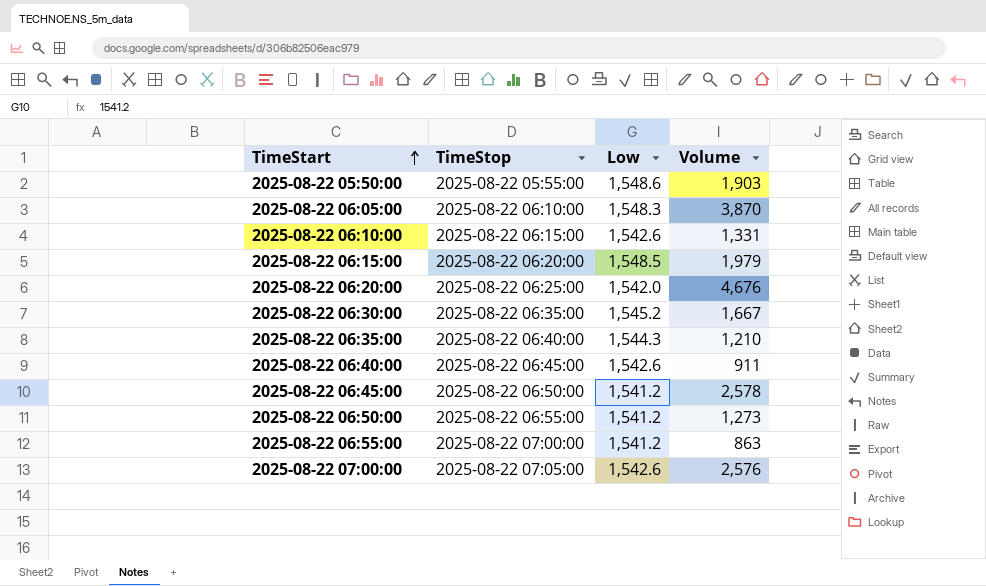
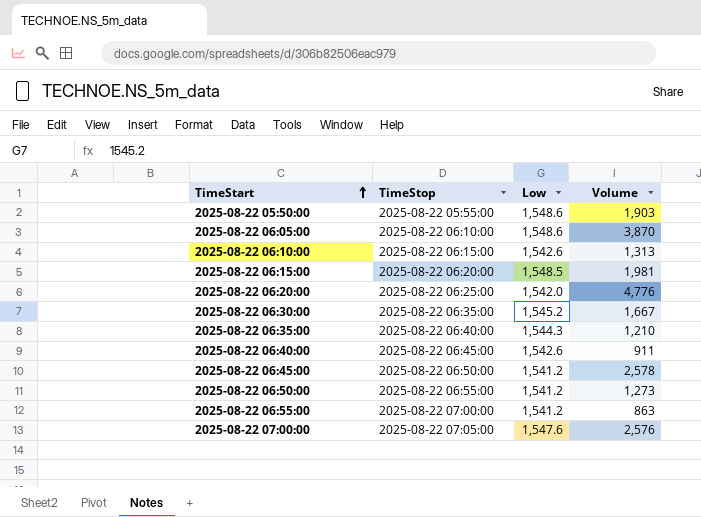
2025-08-22 06:05:00 | Low: 1,548.3 -> 1,548.6
2025-08-22 06:10:00 | Volume: 1,331 -> 1,313
2025-08-22 06:15:00 | Volume: 1,979 -> 1,981
2025-08-22 06:20:00 | Volume: 4,676 -> 4,776
2025-08-22 07:00:00 | Low: 1,542.6 -> 1,547.6

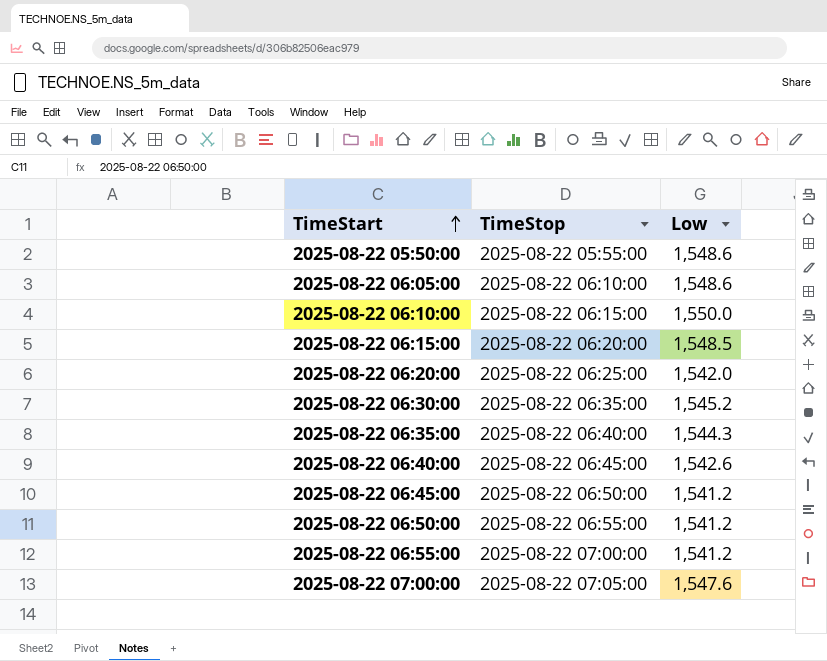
column Volume | position: 4 -> none
2025-08-22 06:10:00 | Low: 1,542.6 -> 1,550.0

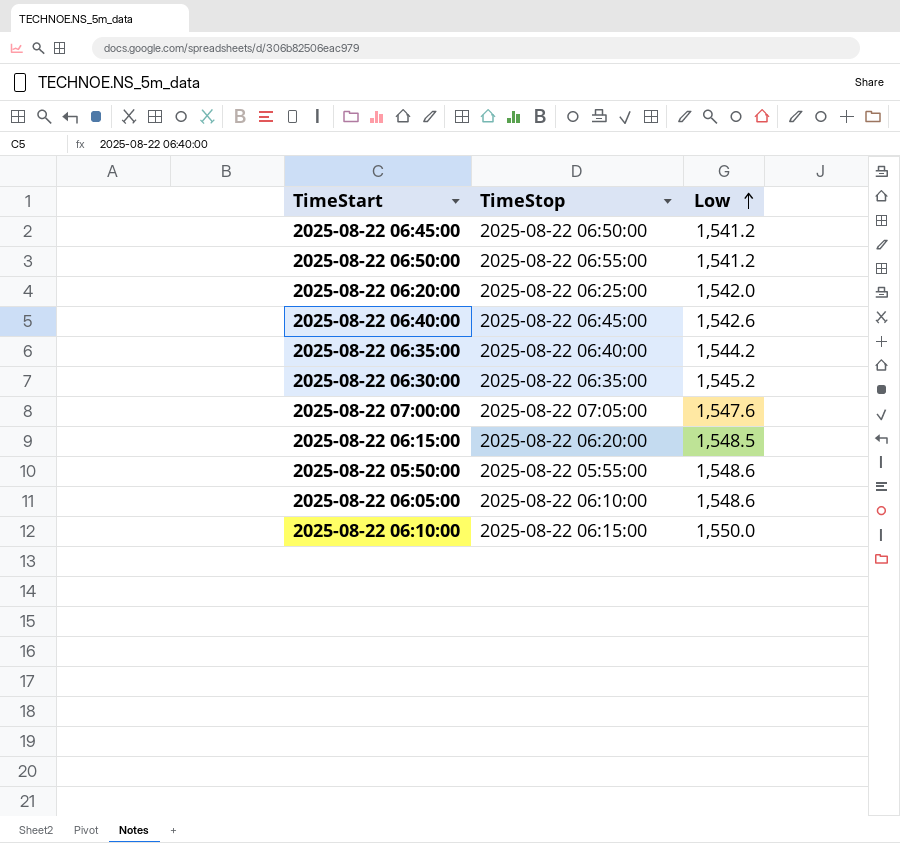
row order: TimeStart ascending -> Low ascending
row 2025-08-22 06:55:00: 2025-08-22 07:00:00 | 1,541.2 -> none
2025-08-22 06:35:00 | Low: 1,544.3 -> 1,544.2

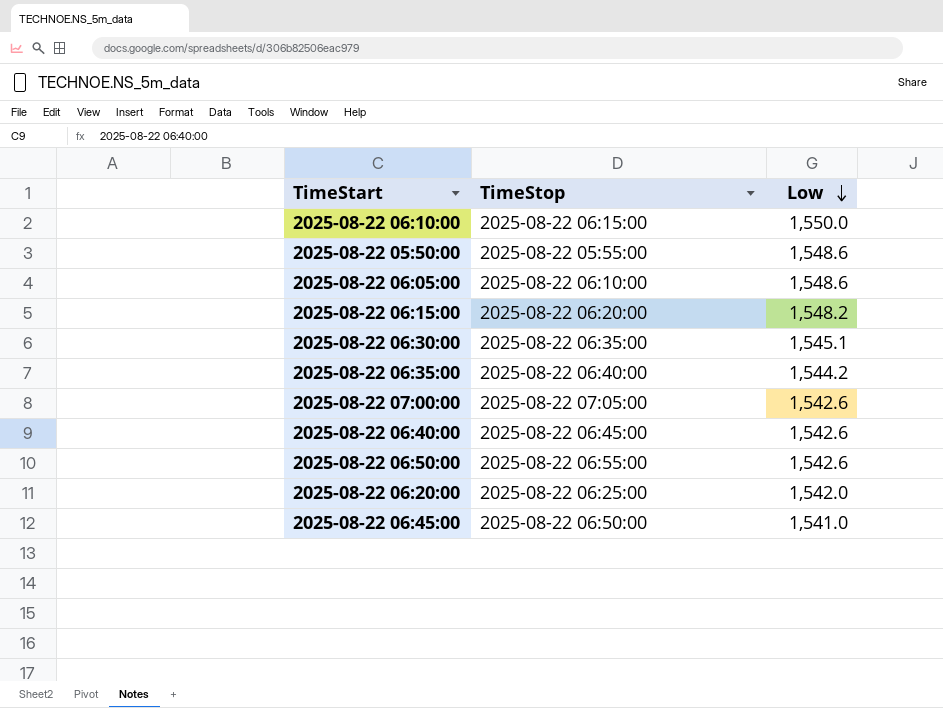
row order: Low ascending -> Low descending
2025-08-22 06:15:00 | Low: 1,548.5 -> 1,548.2
2025-08-22 06:30:00 | Low: 1,545.2 -> 1,545.1
2025-08-22 07:00:00 | Low: 1,547.6 -> 1,542.6
2025-08-22 06:50:00 | Low: 1,541.2 -> 1,542.6
2025-08-22 06:45:00 | Low: 1,541.2 -> 1,541.0

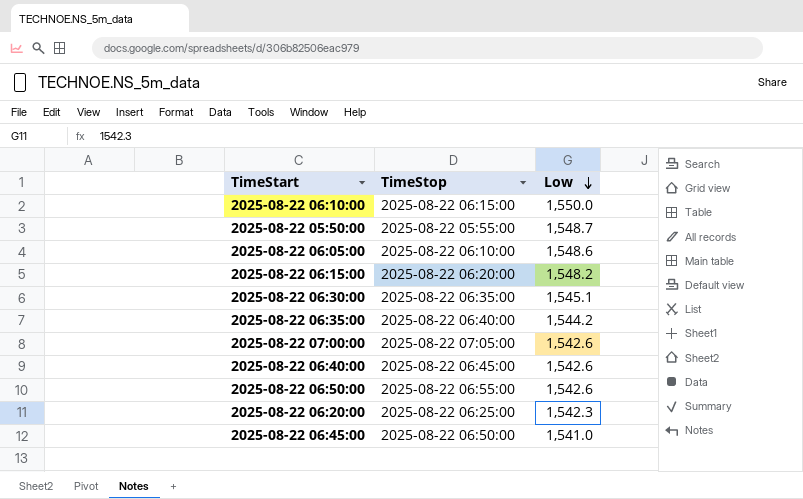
2025-08-22 05:50:00 | Low: 1,548.6 -> 1,548.7
2025-08-22 06:20:00 | Low: 1,542.0 -> 1,542.3

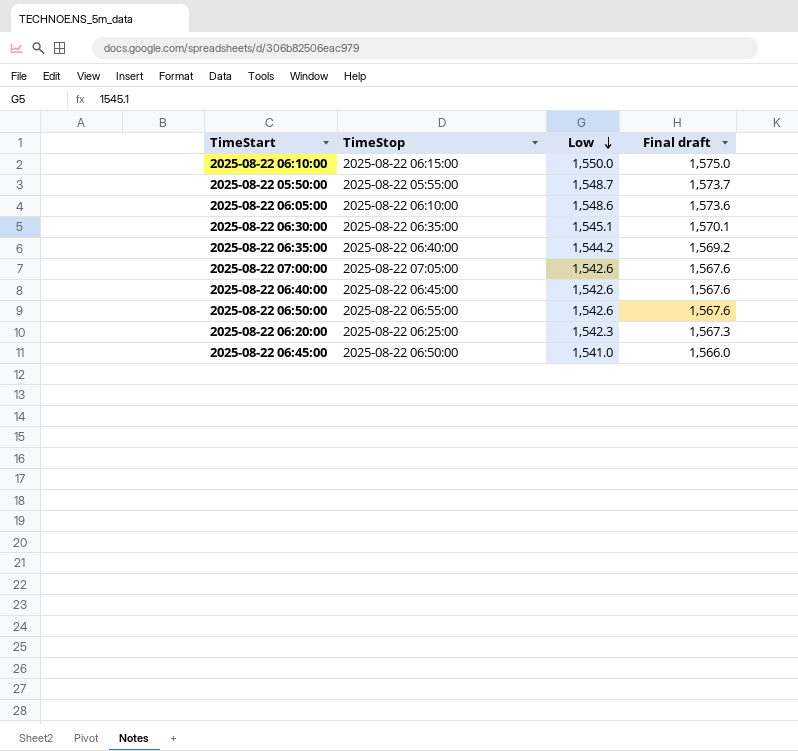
column Final draft | formula: none -> [Low] + 25
row 2025-08-22 06:15:00: 2025-08-22 06:20:00 | 1,548.2 -> none

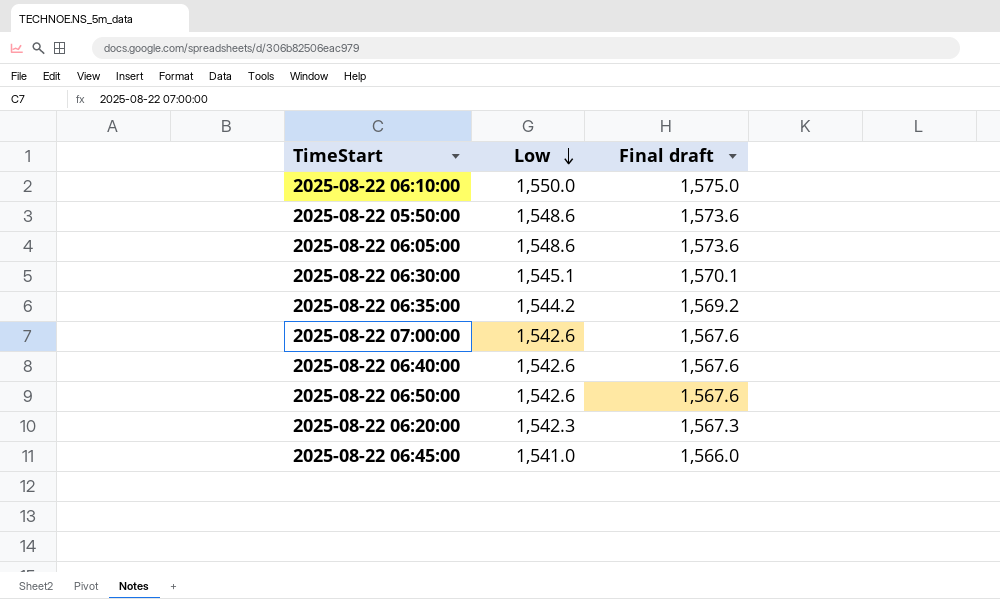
column TimeStop | position: 2 -> none
2025-08-22 05:50:00 | Low: 1,548.7 -> 1,548.6
2025-08-22 05:50:00 | Final draft: 1,573.7 -> 1,573.6

